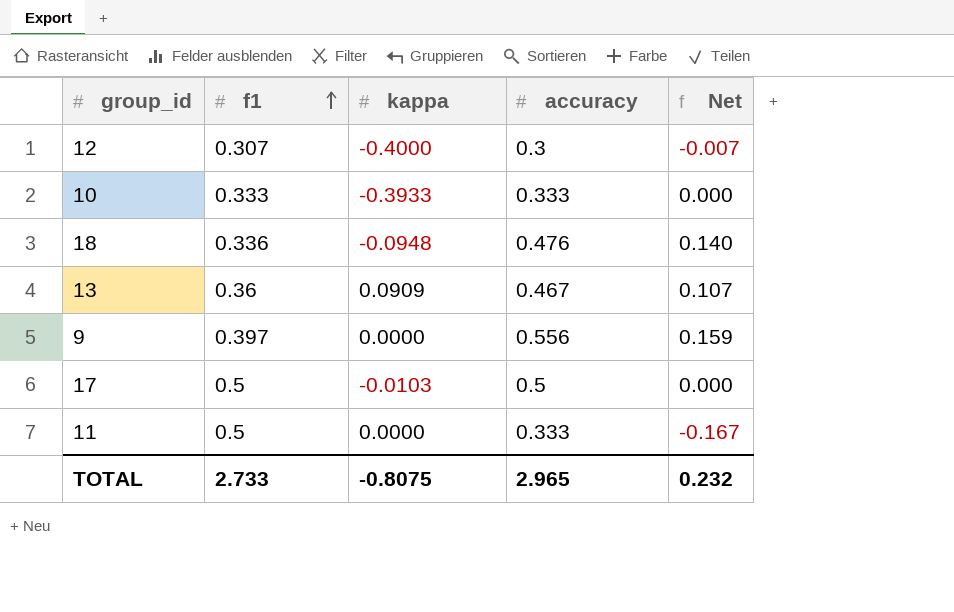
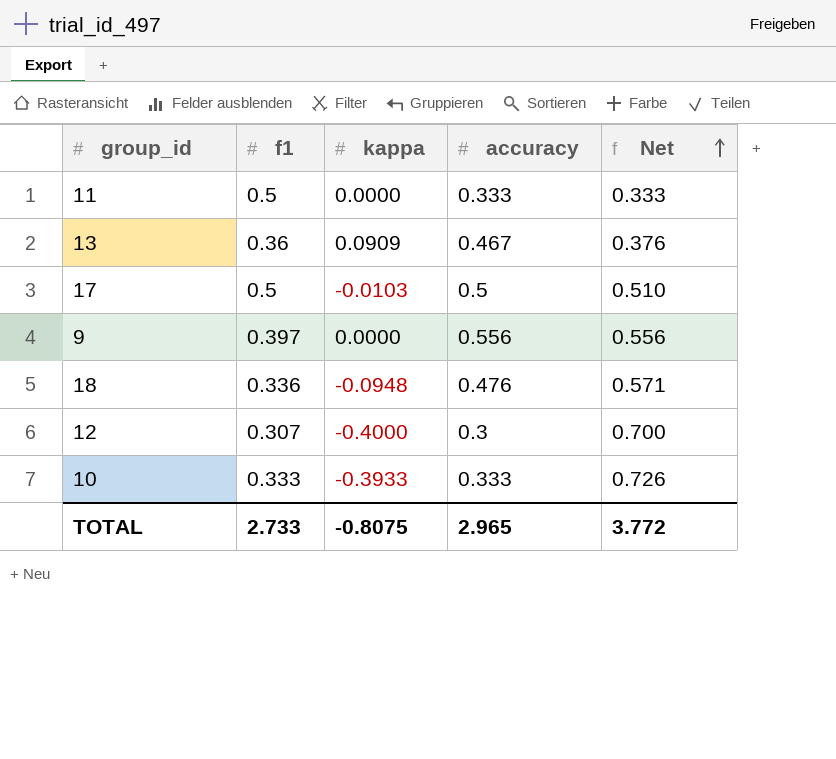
row order: f1 ascending -> Net ascending
column Net | formula: [accuracy] - [f1] -> [accuracy] - [kappa]
TOTAL | Net: 0.232 -> 3.772

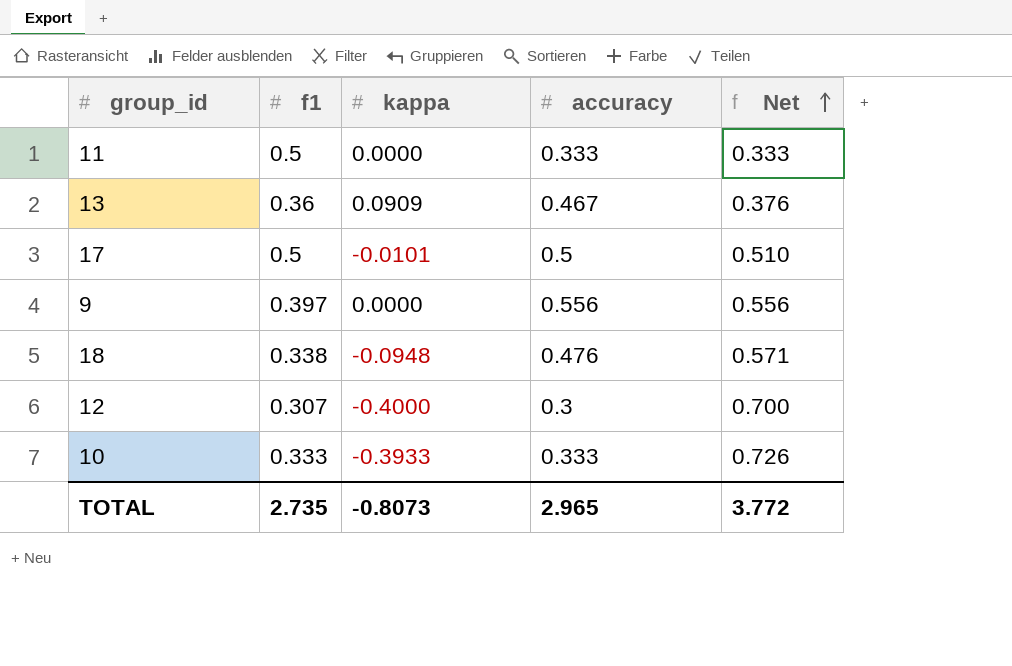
17 | kappa: -0.0103 -> -0.0101
18 | f1: 0.336 -> 0.338
TOTAL | f1: 2.733 -> 2.735
TOTAL | kappa: -0.8075 -> -0.8073

